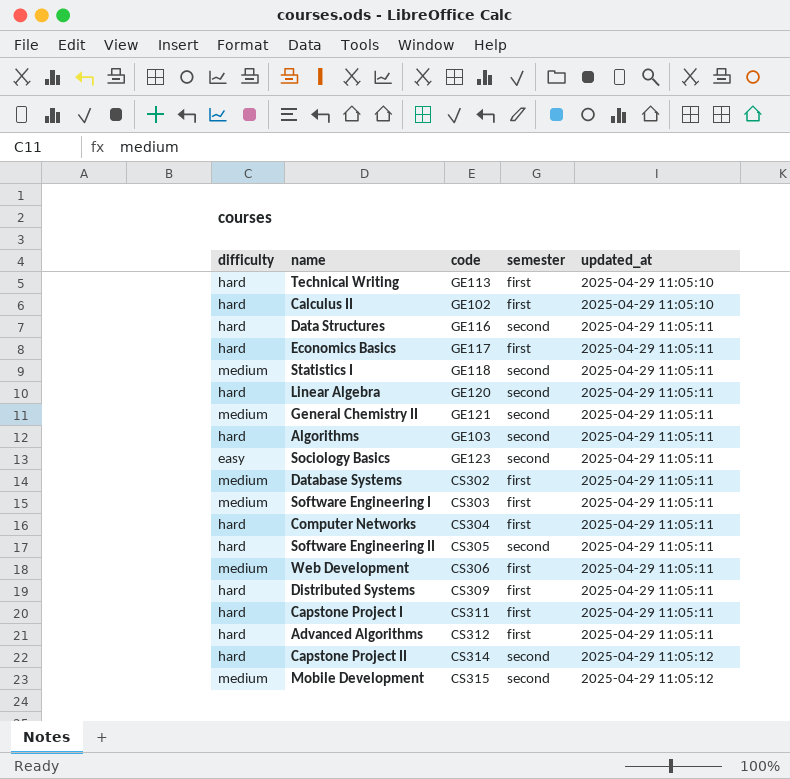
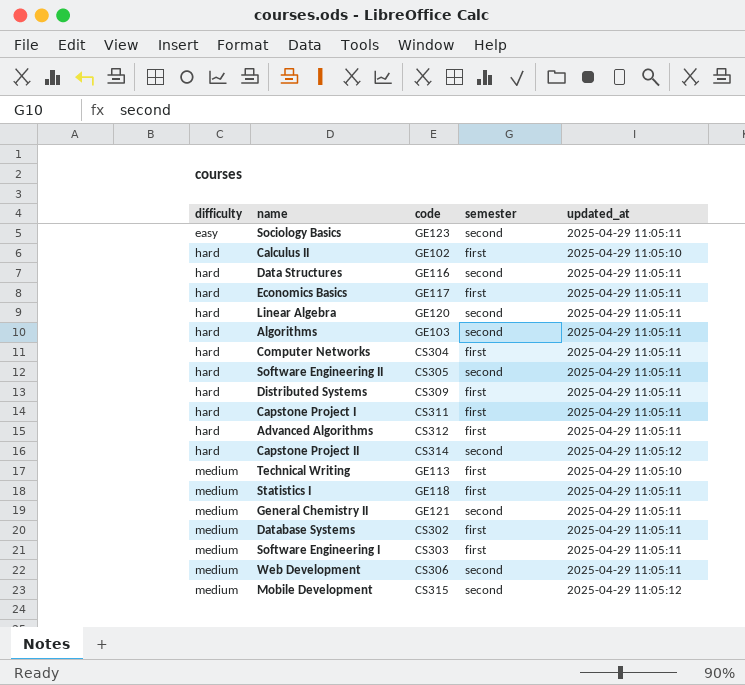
row order: updated_at ascending -> difficulty ascending
Technical Writing | difficulty: hard -> medium
Statistics I | semester: second -> first
Web Development | semester: first -> second

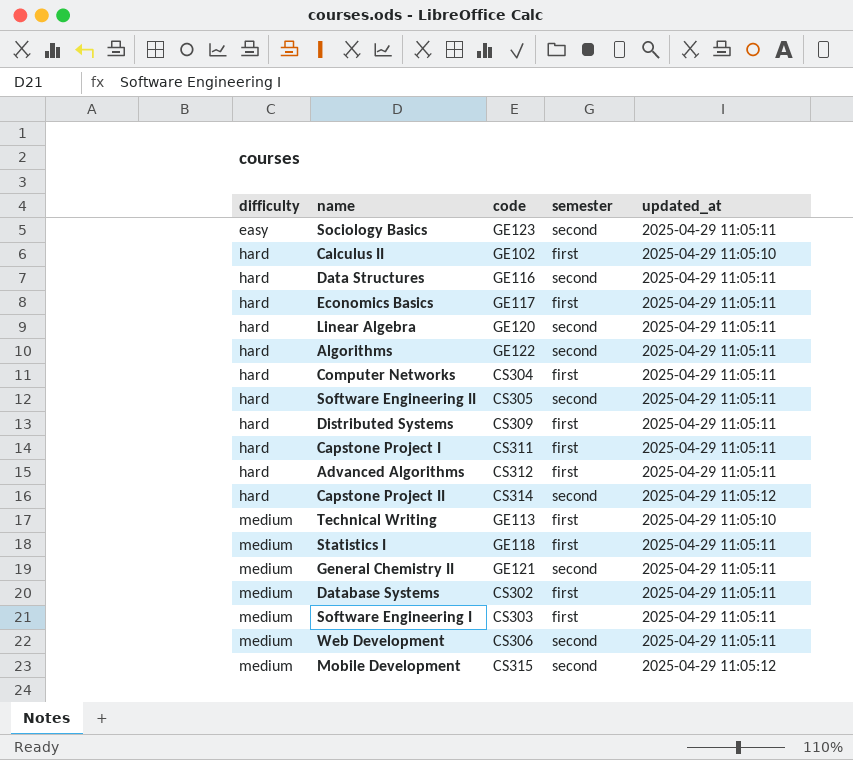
Algorithms | code: GE103 -> GE122

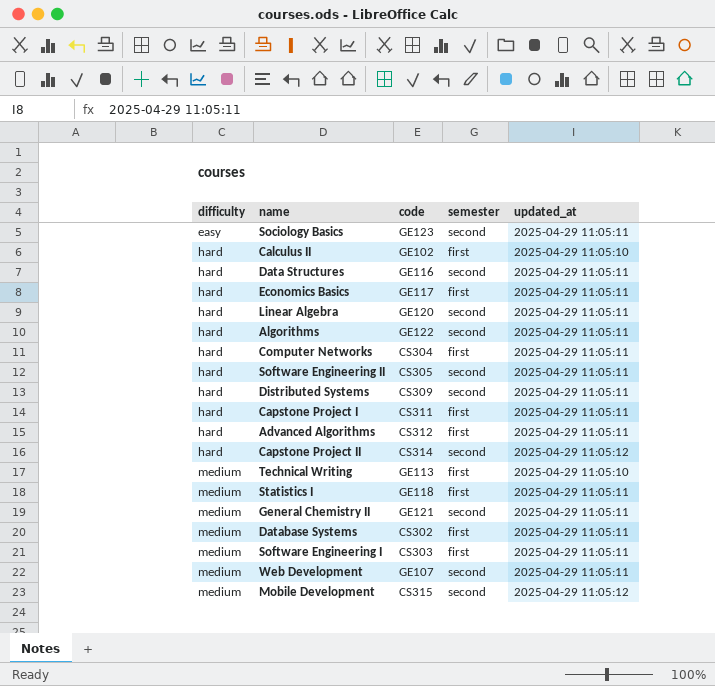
Distributed Systems | semester: first -> second
Web Development | code: CS306 -> GE107

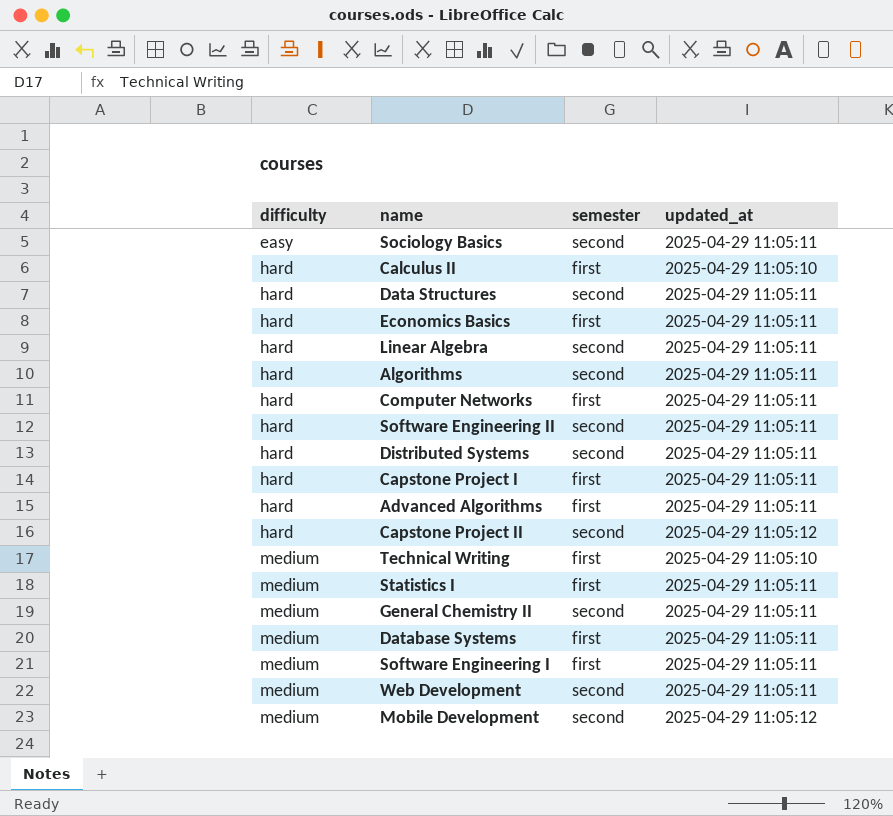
column code | position: 3 -> none

